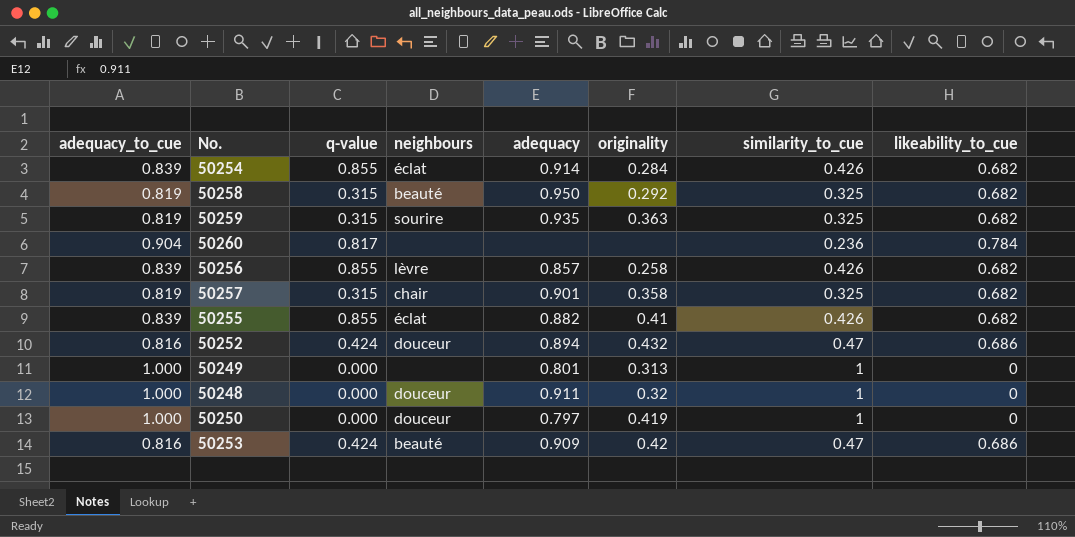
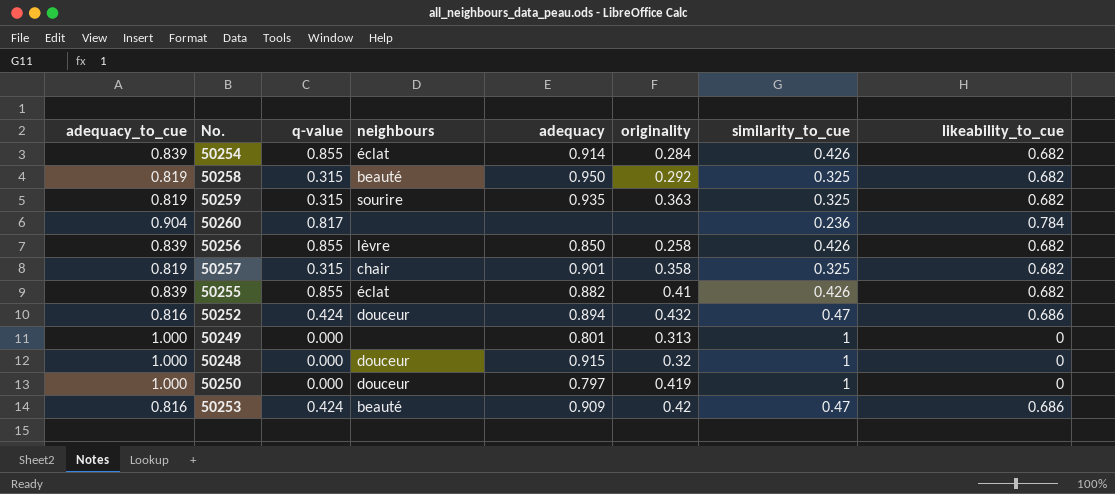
50256 | adequacy: 0.857 -> 0.850
50248 | adequacy: 0.911 -> 0.915

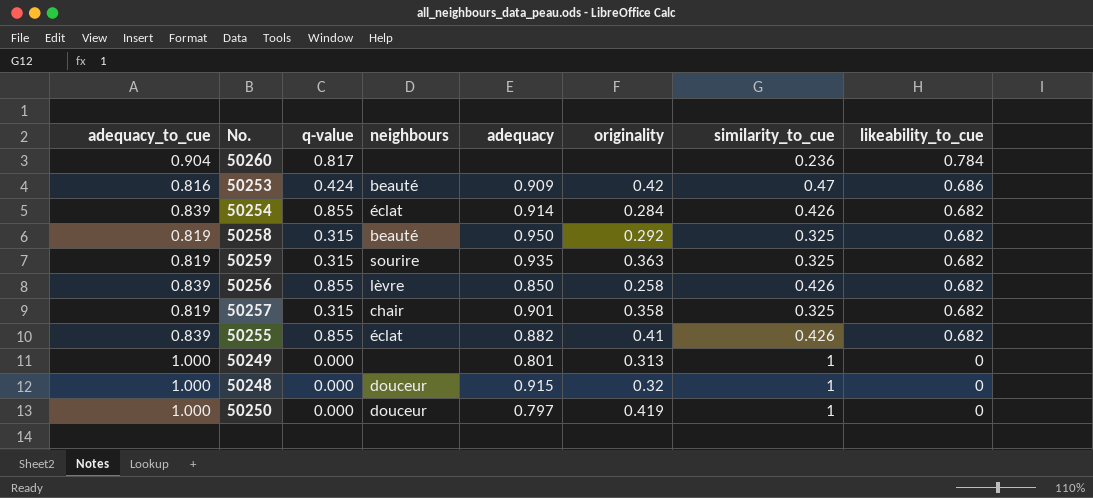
row order: none -> likeability_to_cue descending
row 50252: 0.816 | 0.424 | douceur | 0.894 | 0.432 | 0.47 | 0.686 -> none

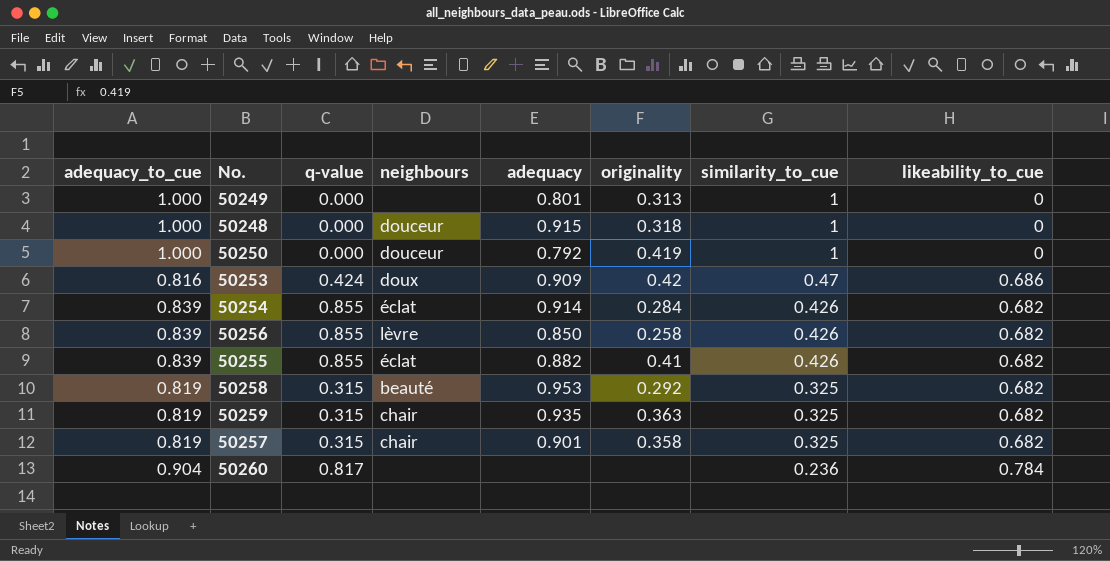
row order: likeability_to_cue descending -> similarity_to_cue descending
50248 | originality: 0.32 -> 0.318
50250 | adequacy: 0.797 -> 0.792
50253 | neighbours: beauté -> doux
50258 | adequacy: 0.950 -> 0.953
50259 | neighbours: sourire -> chair

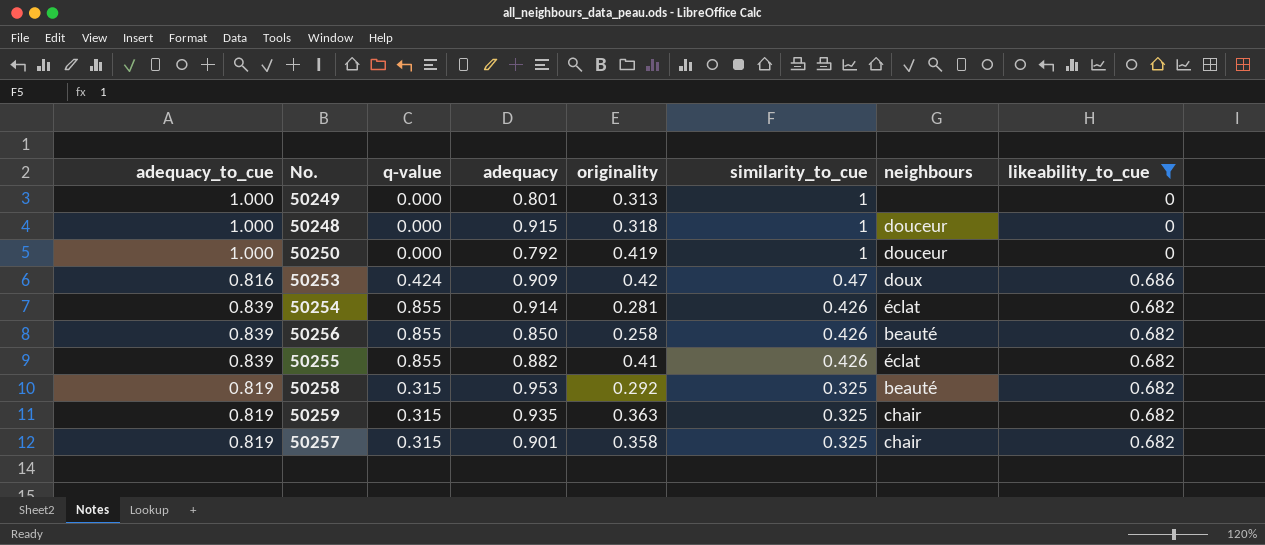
filter: none -> likeability_to_cue != 0.784
column neighbours | position: 4 -> 7
50254 | originality: 0.284 -> 0.281
50256 | neighbours: lèvre -> beauté

